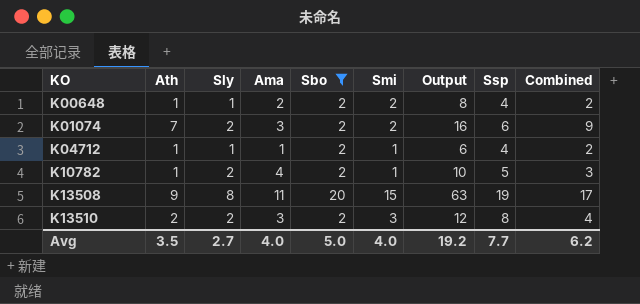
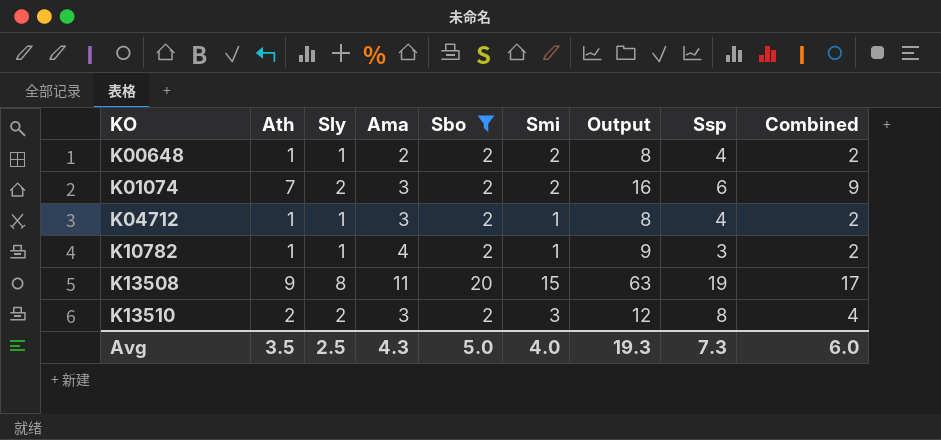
K04712 | Ama: 1 -> 3
K04712 | Output: 6 -> 8
K10782 | Sly: 2 -> 1
K10782 | Output: 10 -> 9
K10782 | Ssp: 5 -> 3
K10782 | Combined: 3 -> 2
Avg | Sly: 2.7 -> 2.5
Avg | Ama: 4.0 -> 4.3
Avg | Output: 19.2 -> 19.3
Avg | Ssp: 7.7 -> 7.3
Avg | Combined: 6.2 -> 6.0

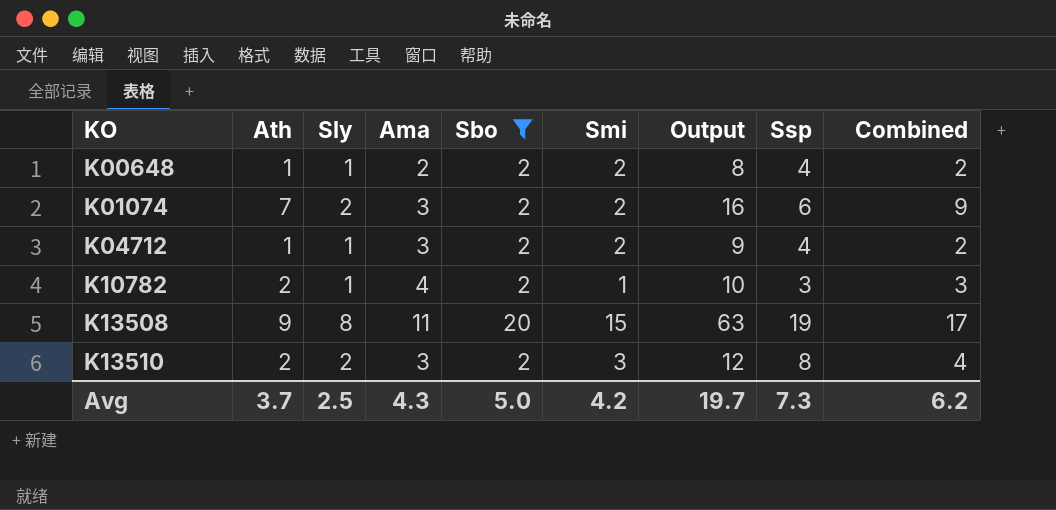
K04712 | Smi: 1 -> 2
K04712 | Output: 8 -> 9
K10782 | Ath: 1 -> 2
K10782 | Output: 9 -> 10
K10782 | Combined: 2 -> 3
Avg | Ath: 3.5 -> 3.7
Avg | Smi: 4.0 -> 4.2
Avg | Output: 19.3 -> 19.7
Avg | Combined: 6.0 -> 6.2

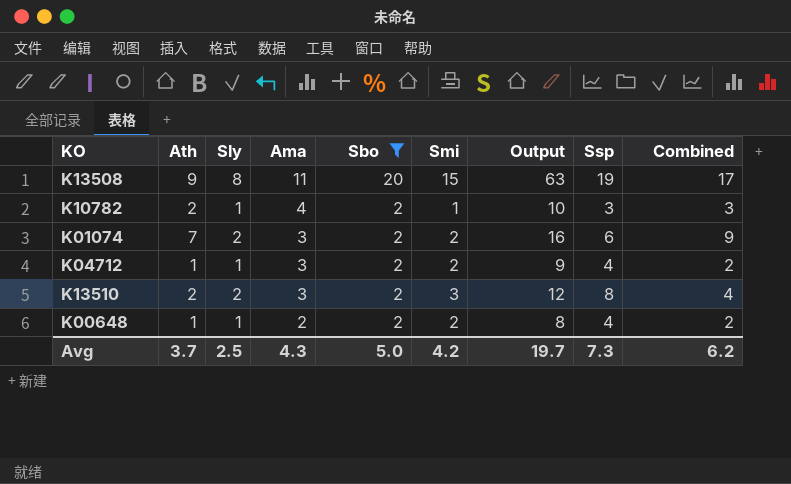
row order: KO ascending -> Ama descending

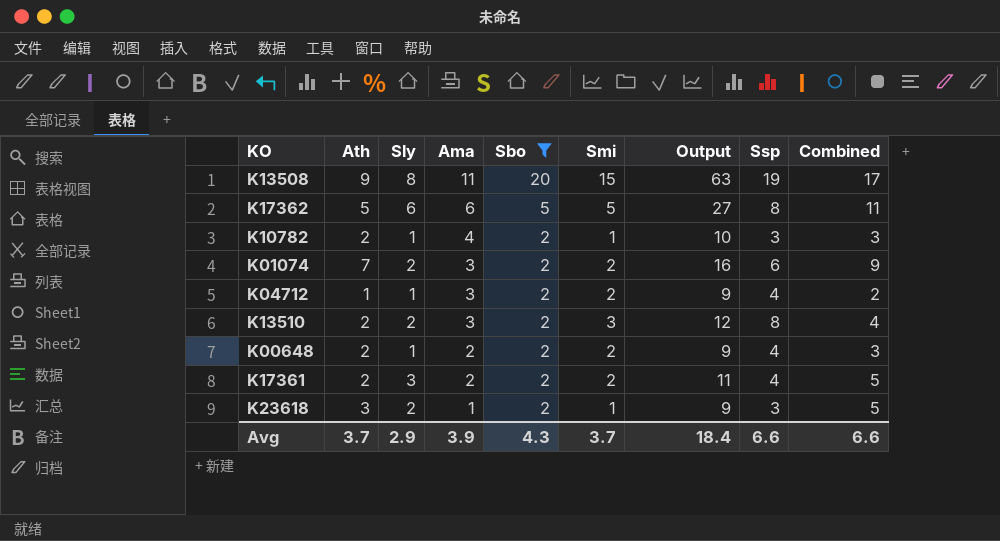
row K17362: none -> 5 | 6 | 6 | 5 | 5 | 27 | 8 | 11
K00648 | Ath: 1 -> 2
K00648 | Output: 8 -> 9
K00648 | Combined: 2 -> 3
row K17361: none -> 2 | 3 | 2 | 2 | 2 | 11 | 4 | 5
row K23618: none -> 3 | 2 | 1 | 2 | 1 | 9 | 3 | 5
Avg | Sly: 2.5 -> 2.9
Avg | Ama: 4.3 -> 3.9
Avg | Sbo: 5.0 -> 4.3
Avg | Smi: 4.2 -> 3.7
Avg | Output: 19.7 -> 18.4
Avg | Ssp: 7.3 -> 6.6
Avg | Combined: 6.2 -> 6.6

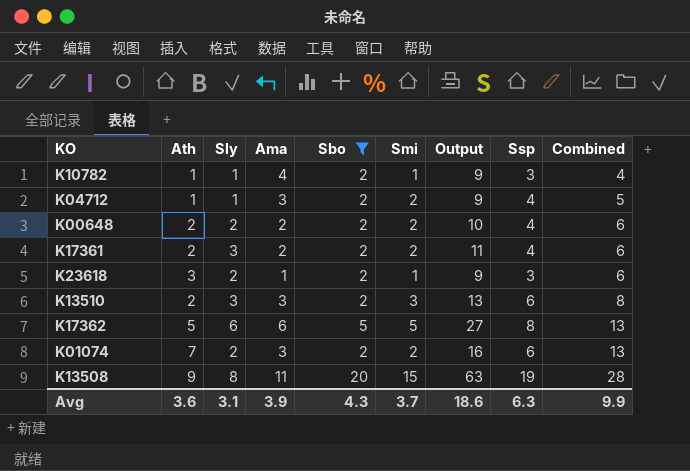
row order: Ama descending -> Combined ascending
column Combined | formula: [Ath] + [Sly] -> [Ath] + [Ssp]
K10782 | Ath: 2 -> 1
K10782 | Output: 10 -> 9
K00648 | Sly: 1 -> 2
K00648 | Output: 9 -> 10
K13510 | Sly: 2 -> 3
K13510 | Output: 12 -> 13
K13510 | Ssp: 8 -> 6
Avg | Ath: 3.7 -> 3.6
Avg | Sly: 2.9 -> 3.1
Avg | Output: 18.4 -> 18.6
Avg | Ssp: 6.6 -> 6.3
Avg | Combined: 6.6 -> 9.9

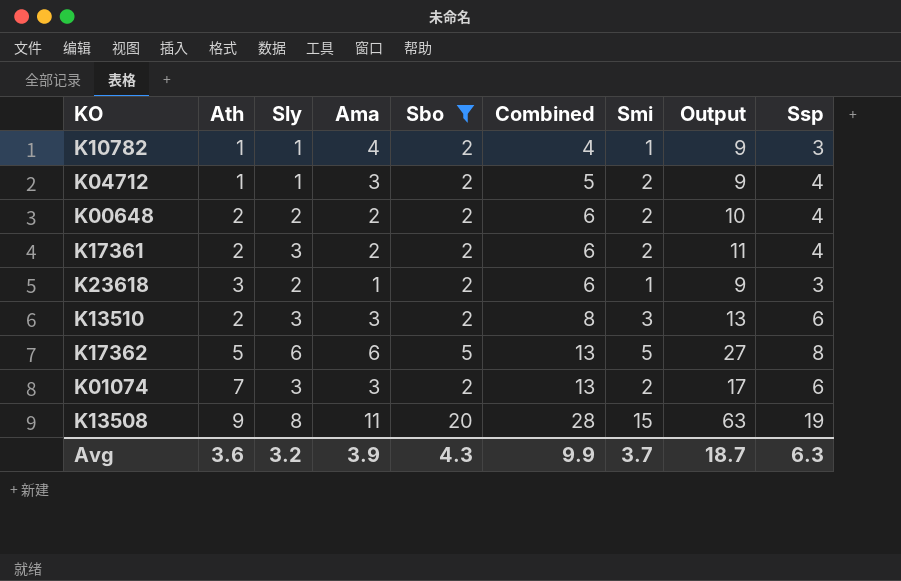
column Combined | position: 9 -> 6
K01074 | Sly: 2 -> 3
K01074 | Output: 16 -> 17
Avg | Sly: 3.1 -> 3.2
Avg | Output: 18.6 -> 18.7

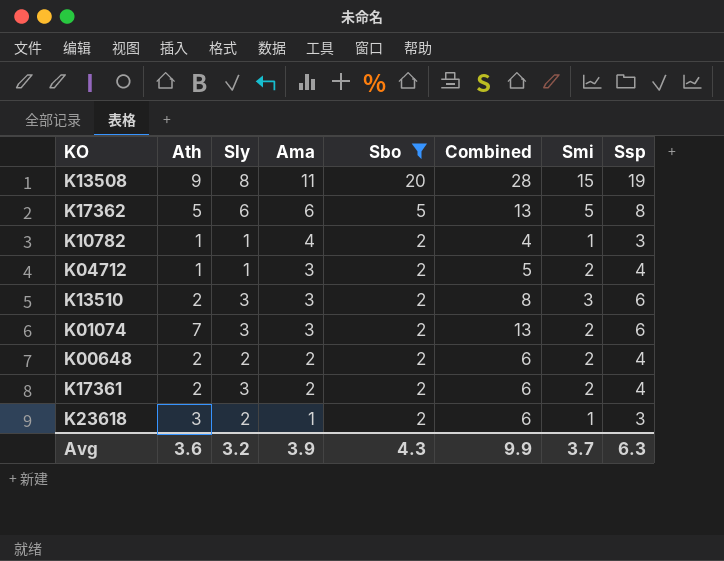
row order: Combined ascending -> Ama descending
column Output | formula: [Ath] + [Sly] + [Ama] + [Sbo] + [Smi] -> none

